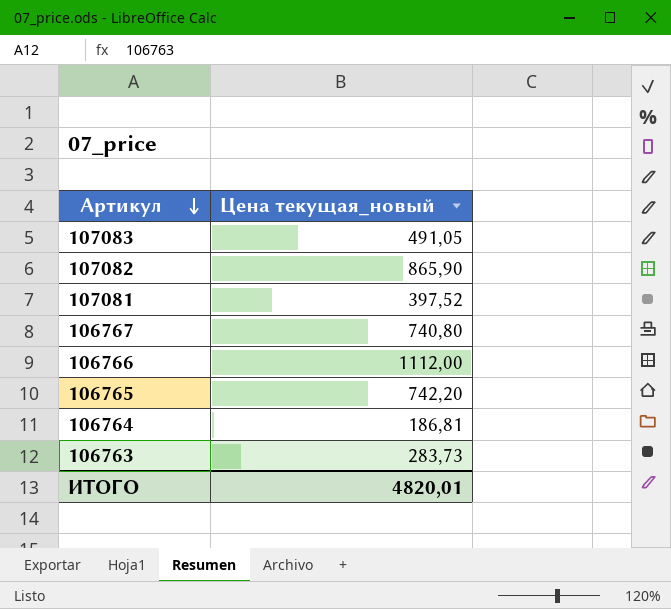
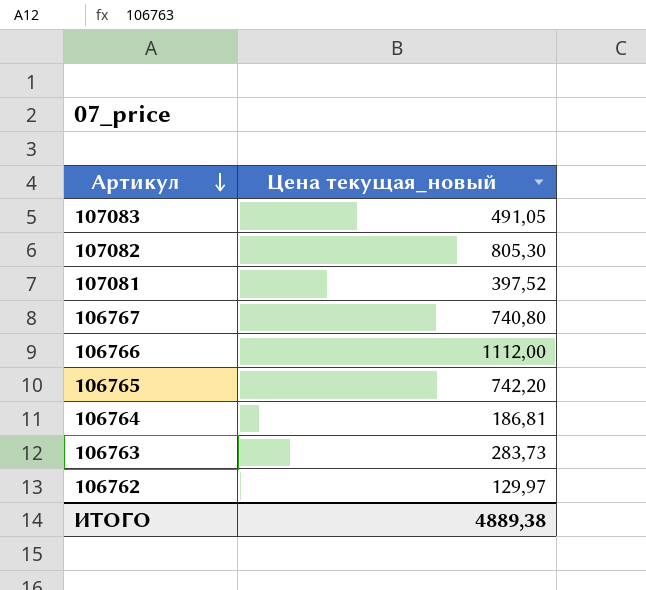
107082 | Цена текущая_новый: 865,90 -> 805,30
row 106762: none -> 129,97
ИТОГО | Цена текущая_новый: 4820,01 -> 4889,38

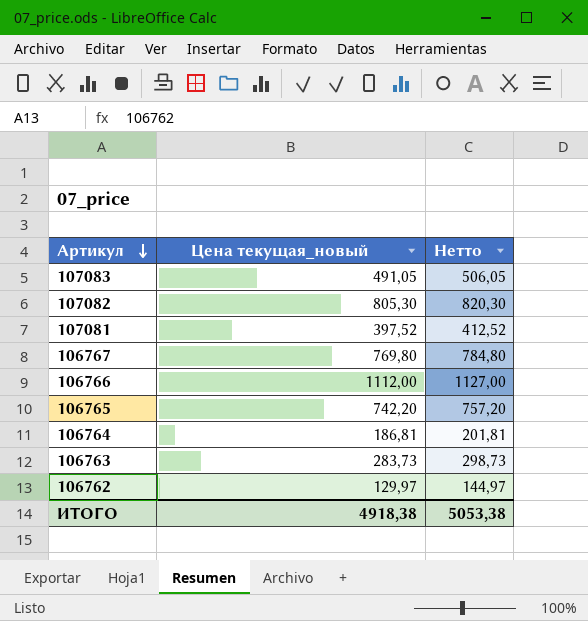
column Нетто | formula: none -> [Цена текущая_новый] + 15
106767 | Цена текущая_новый: 740,80 -> 769,80
ИТОГО | Цена текущая_новый: 4889,38 -> 4918,38

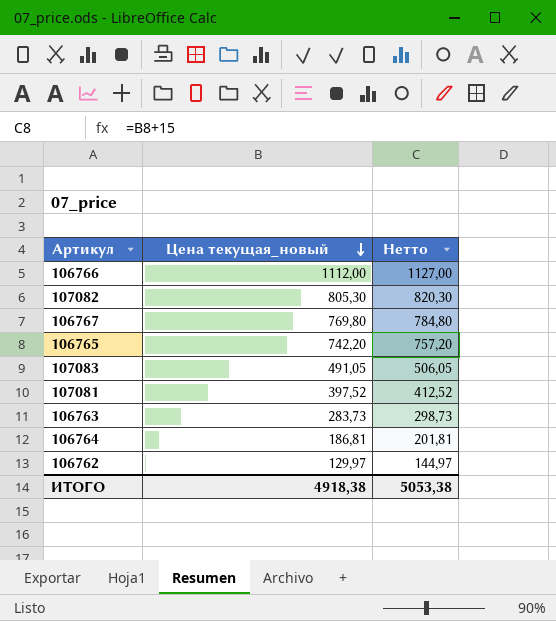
row order: Артикул descending -> Цена текущая_новый descending

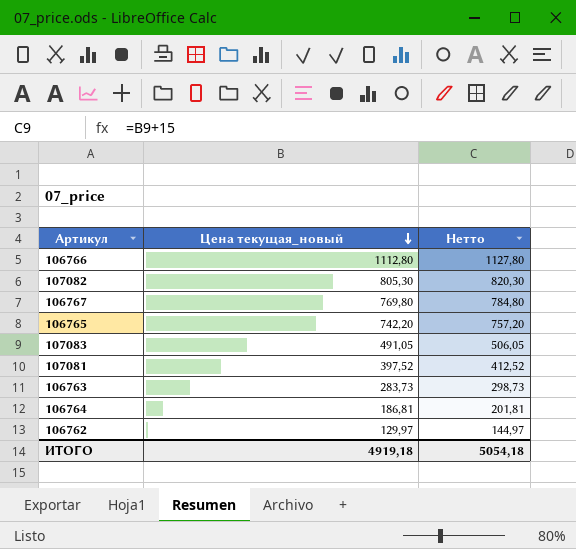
106766 | Цена текущая_новый: 1112,00 -> 1112,80
106766 | Нетто: 1127,00 -> 1127,80
ИТОГО | Цена текущая_новый: 4918,38 -> 4919,18
ИТОГО | Нетто: 5053,38 -> 5054,18

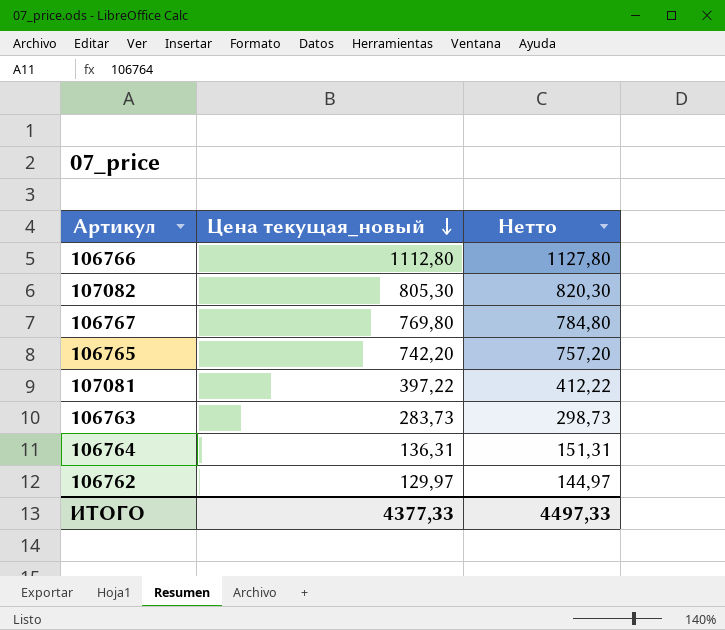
row 107083: 491,05 | 506,05 -> none
107081 | Цена текущая_новый: 397,52 -> 397,22
107081 | Нетто: 412,52 -> 412,22
106764 | Цена текущая_новый: 186,81 -> 136,31
106764 | Нетто: 201,81 -> 151,31
ИТОГО | Цена текущая_новый: 4919,18 -> 4377,33
ИТОГО | Нетто: 5054,18 -> 4497,33

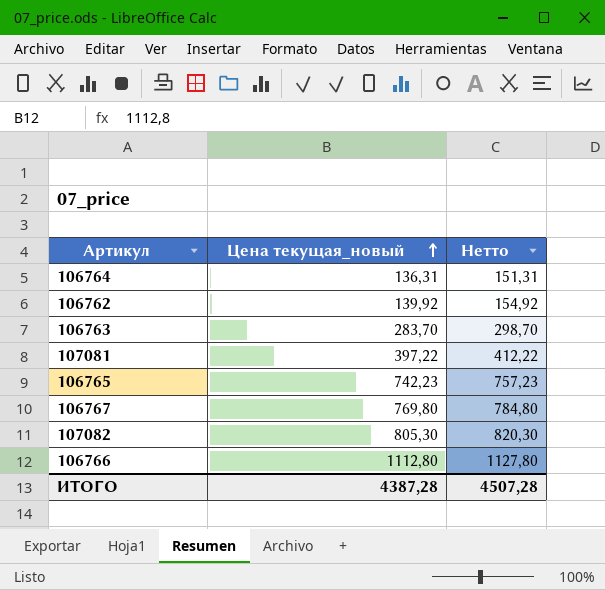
row order: Цена текущая_новый descending -> Цена текущая_новый ascending
106762 | Цена текущая_новый: 129,97 -> 139,92
106762 | Нетто: 144,97 -> 154,92
106763 | Цена текущая_новый: 283,73 -> 283,70
106763 | Нетто: 298,73 -> 298,70
106765 | Цена текущая_новый: 742,20 -> 742,23
106765 | Нетто: 757,20 -> 757,23
ИТОГО | Цена текущая_новый: 4377,33 -> 4387,28
ИТОГО | Нетто: 4497,33 -> 4507,28

